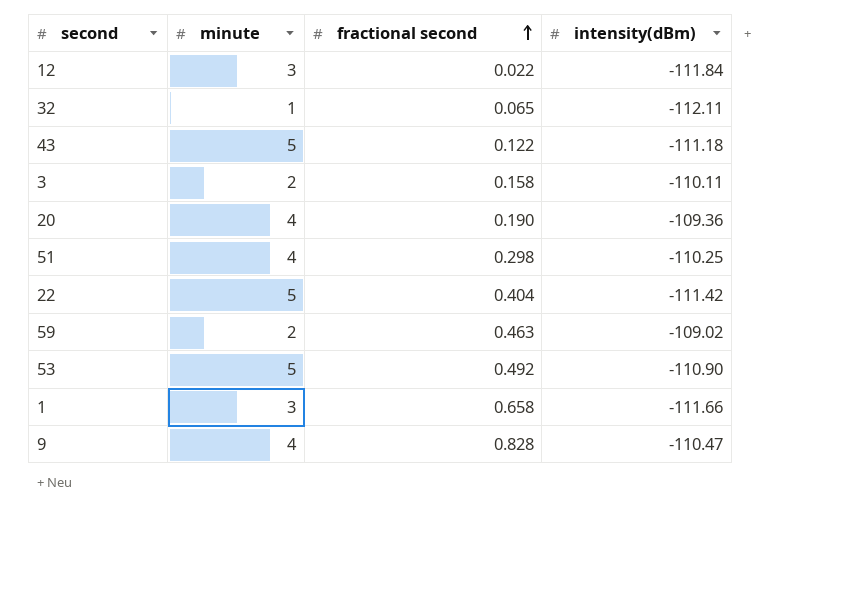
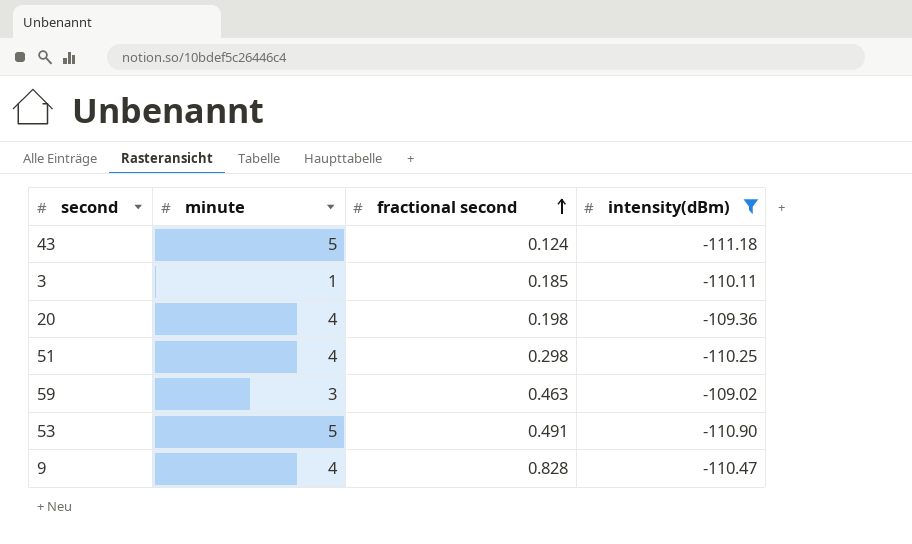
filter: none -> intensity(dBm) >= -111.18
43 | fractional second: 0.122 -> 0.124
3 | minute: 2 -> 1
3 | fractional second: 0.158 -> 0.185
20 | fractional second: 0.190 -> 0.198
59 | minute: 2 -> 3
53 | fractional second: 0.492 -> 0.491

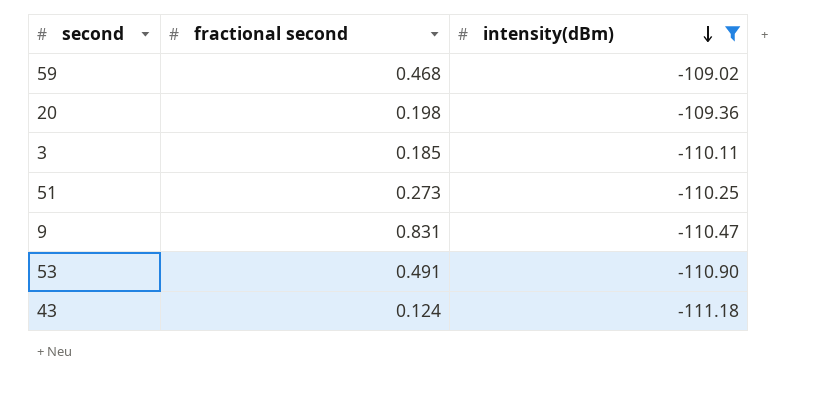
row order: fractional second ascending -> intensity(dBm) descending
column minute | position: 2 -> none
59 | fractional second: 0.463 -> 0.468
51 | fractional second: 0.298 -> 0.273
9 | fractional second: 0.828 -> 0.831

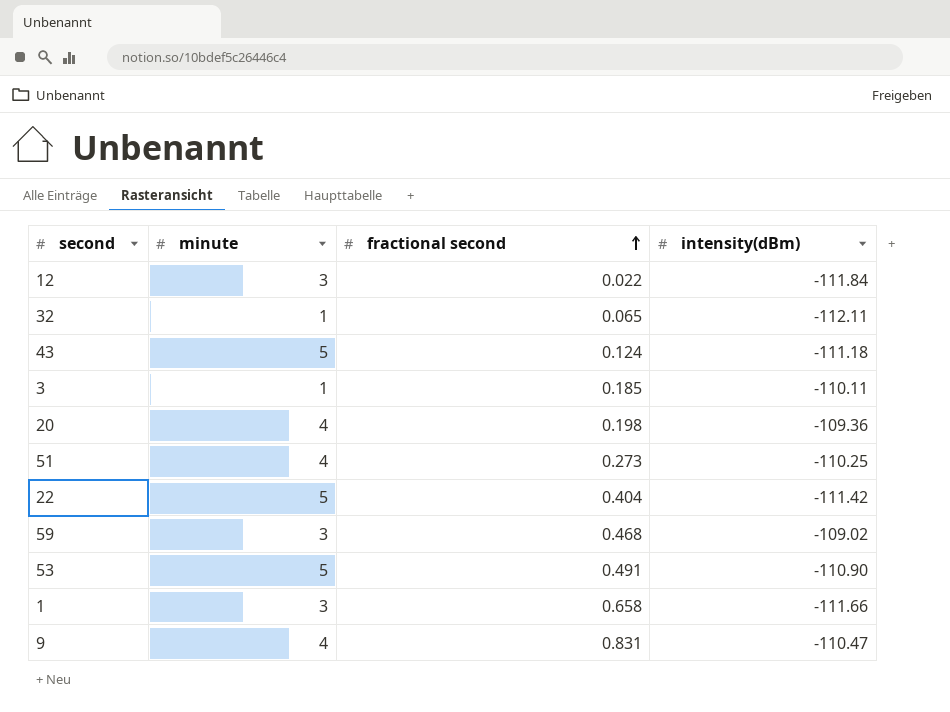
filter: intensity(dBm) >= -111.18 -> none
row order: intensity(dBm) descending -> fractional second ascending
column minute | position: none -> 2

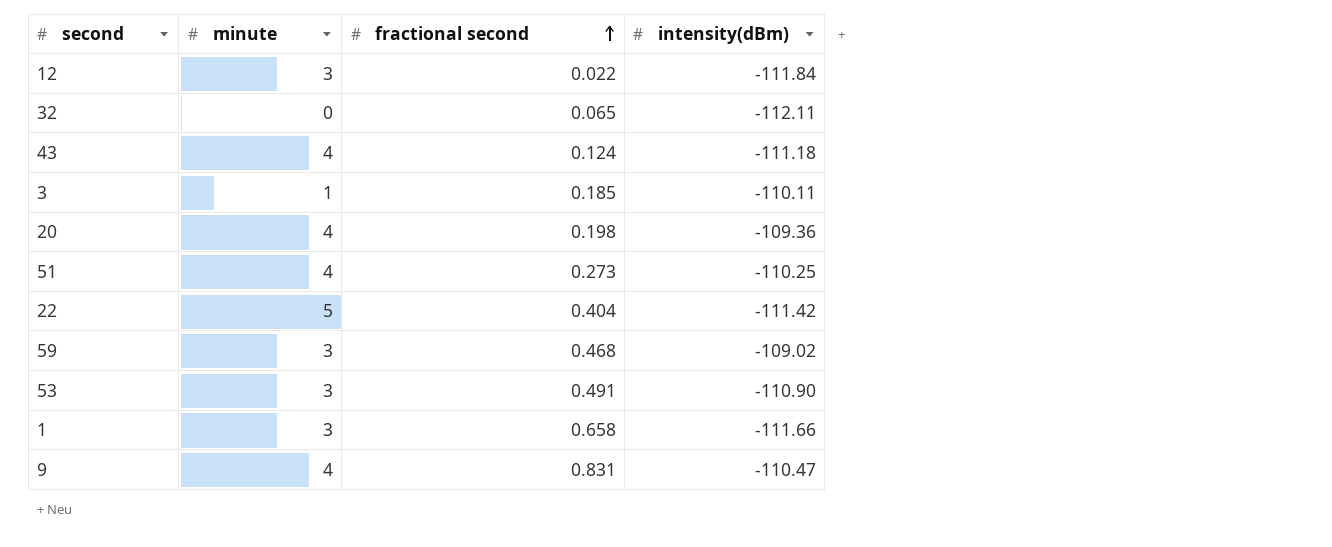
32 | minute: 1 -> 0
43 | minute: 5 -> 4
53 | minute: 5 -> 3

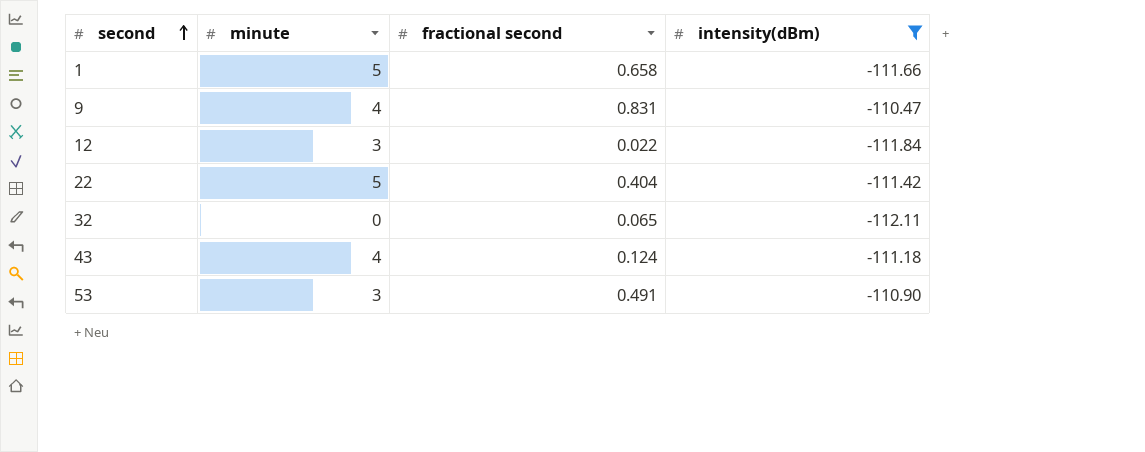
filter: none -> intensity(dBm) <= -110.47
row order: fractional second ascending -> second ascending
1 | minute: 3 -> 5

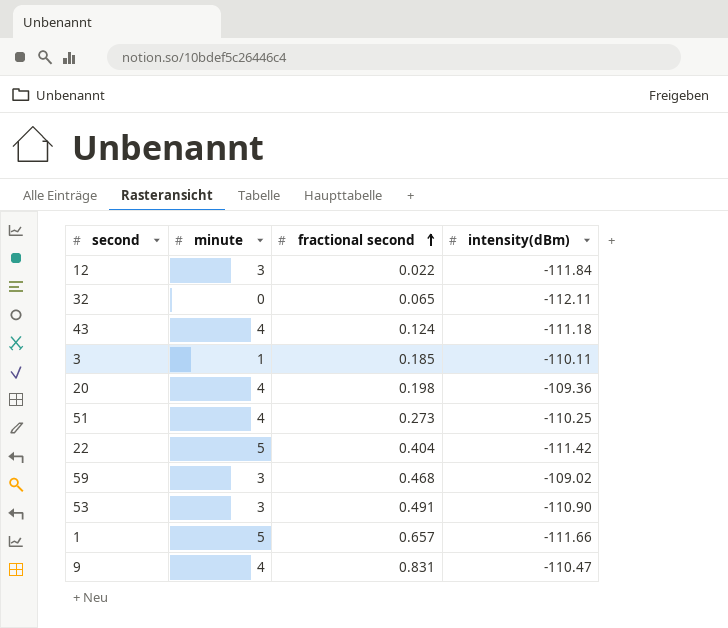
filter: intensity(dBm) <= -110.47 -> none
row order: second ascending -> fractional second ascending
1 | fractional second: 0.658 -> 0.657

